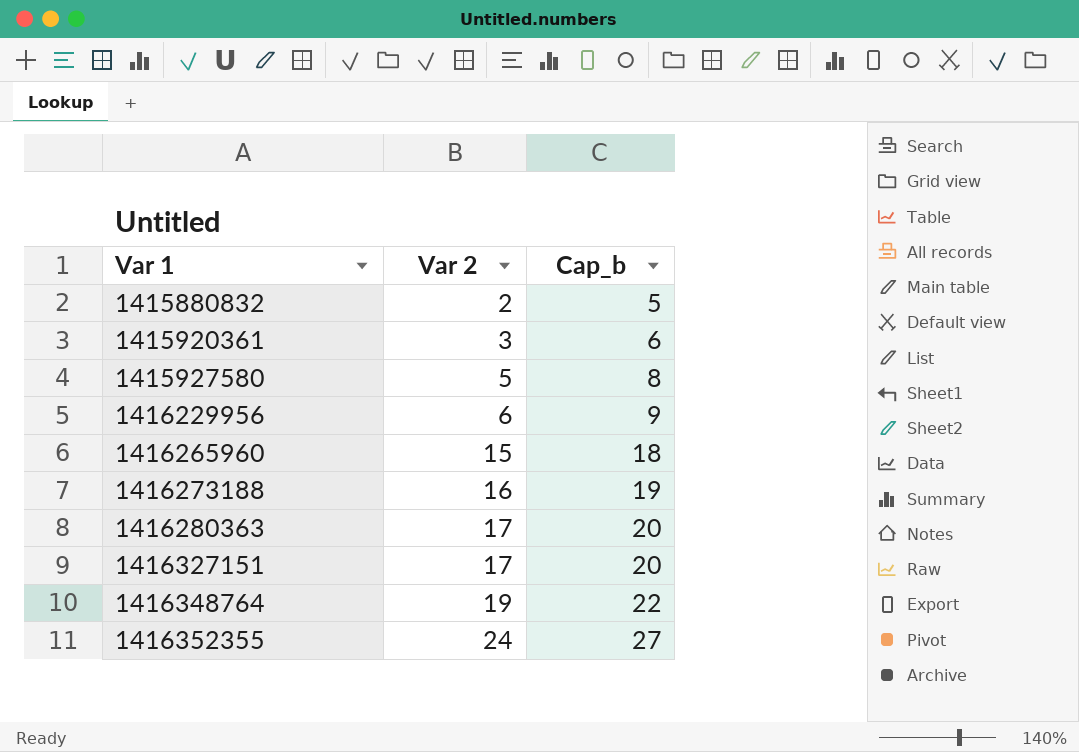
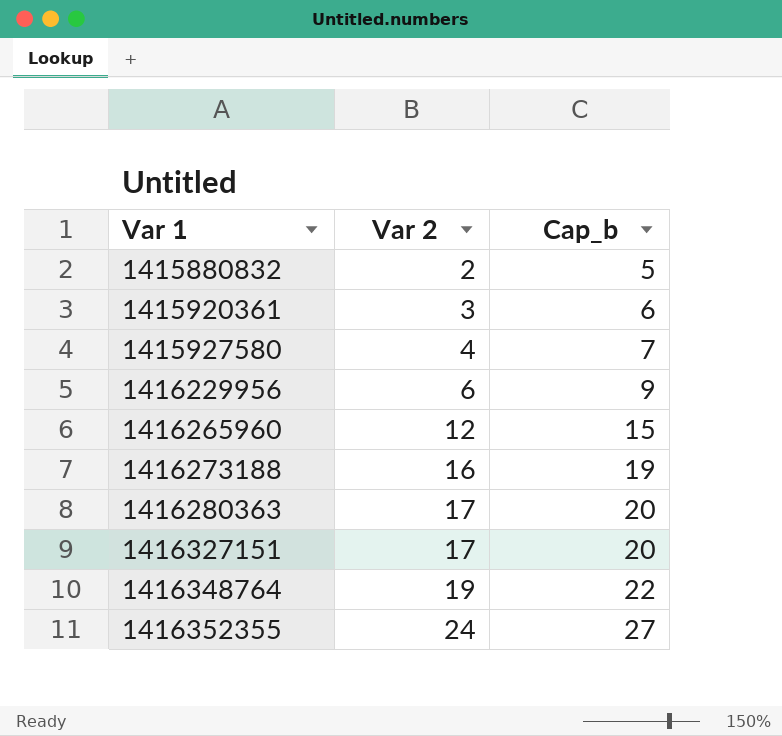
1415927580 | Var 2: 5 -> 4
1415927580 | Cap_b: 8 -> 7
1416265960 | Var 2: 15 -> 12
1416265960 | Cap_b: 18 -> 15

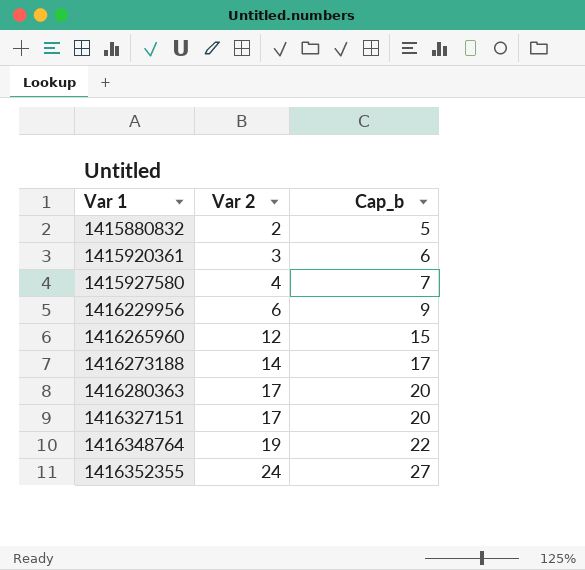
1416273188 | Var 2: 16 -> 14
1416273188 | Cap_b: 19 -> 17

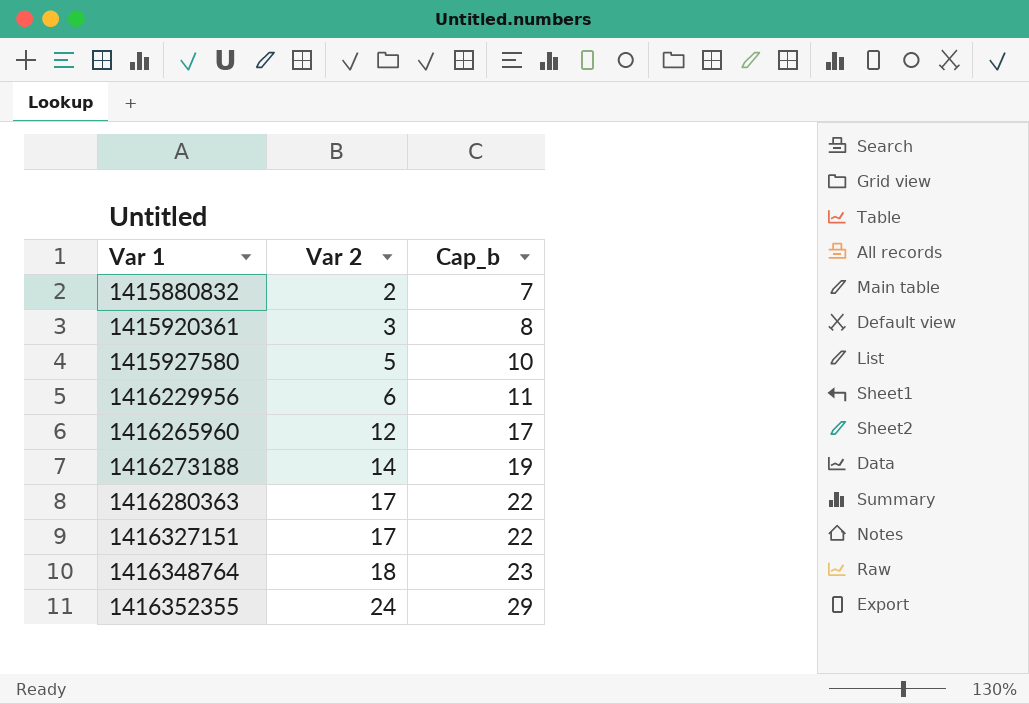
column Cap_b | formula: [Var 2] + 3 -> [Var 2] + 5
1415927580 | Var 2: 4 -> 5
1416348764 | Var 2: 19 -> 18

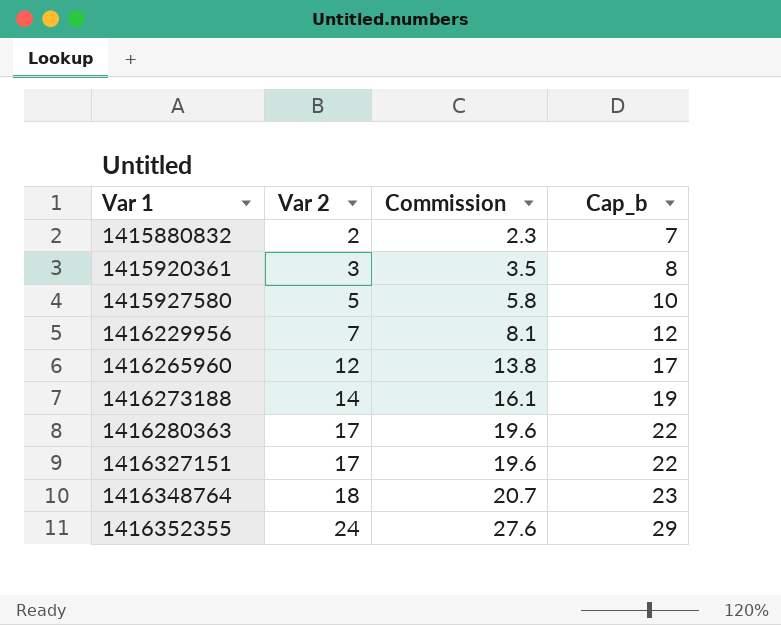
column Commission | formula: none -> [Var 2] * 1.15
1416229956 | Var 2: 6 -> 7
1416229956 | Cap_b: 11 -> 12

